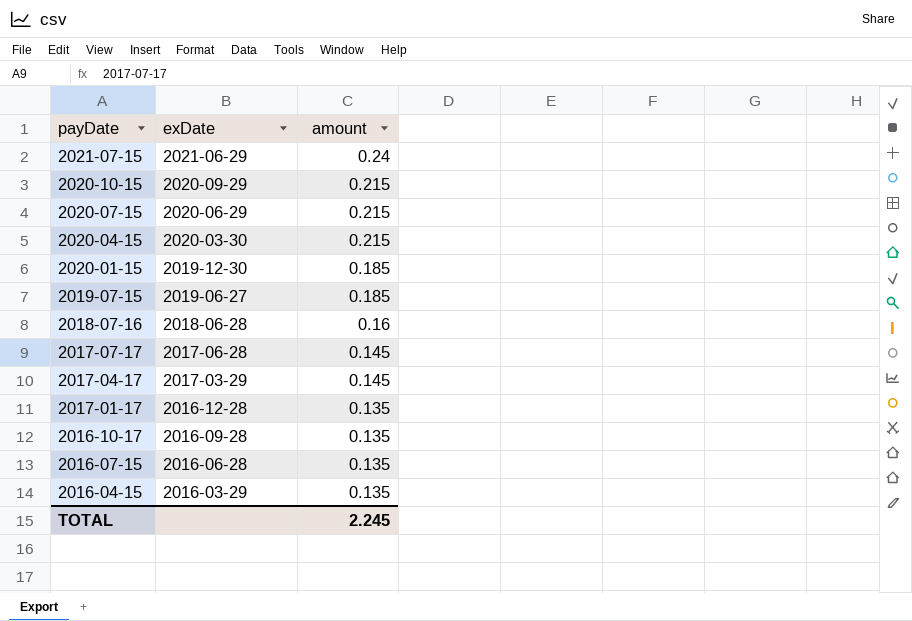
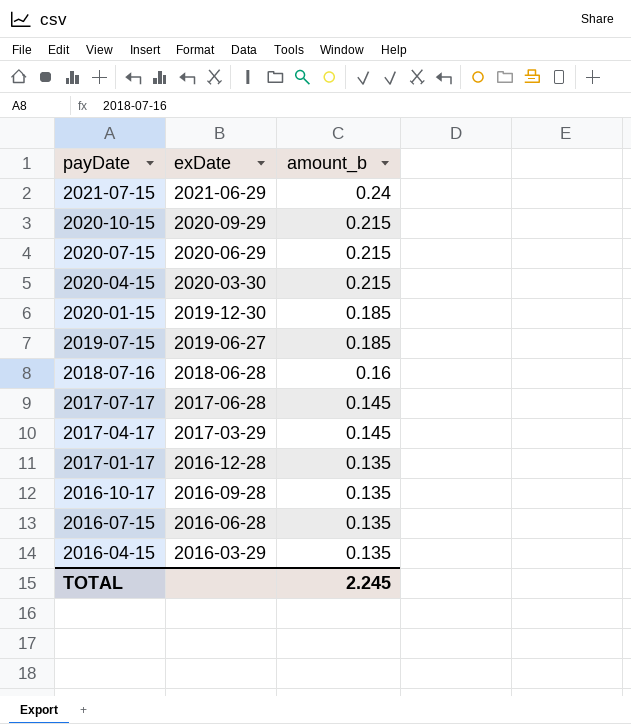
column name: amount -> amount_b

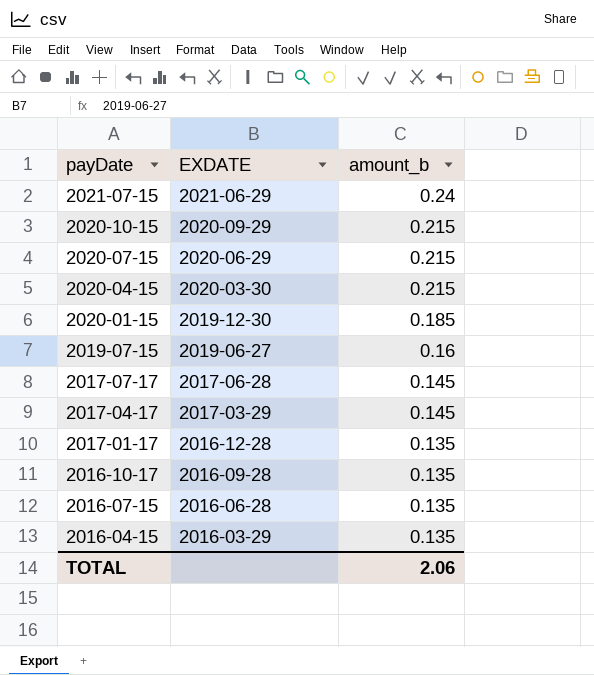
column name: exDate -> EXDATE
row 2018-07-16: 2018-06-28 | 0.16 -> none
2019-07-15 | amount_b: 0.185 -> 0.16
TOTAL | amount_b: 2.245 -> 2.06

